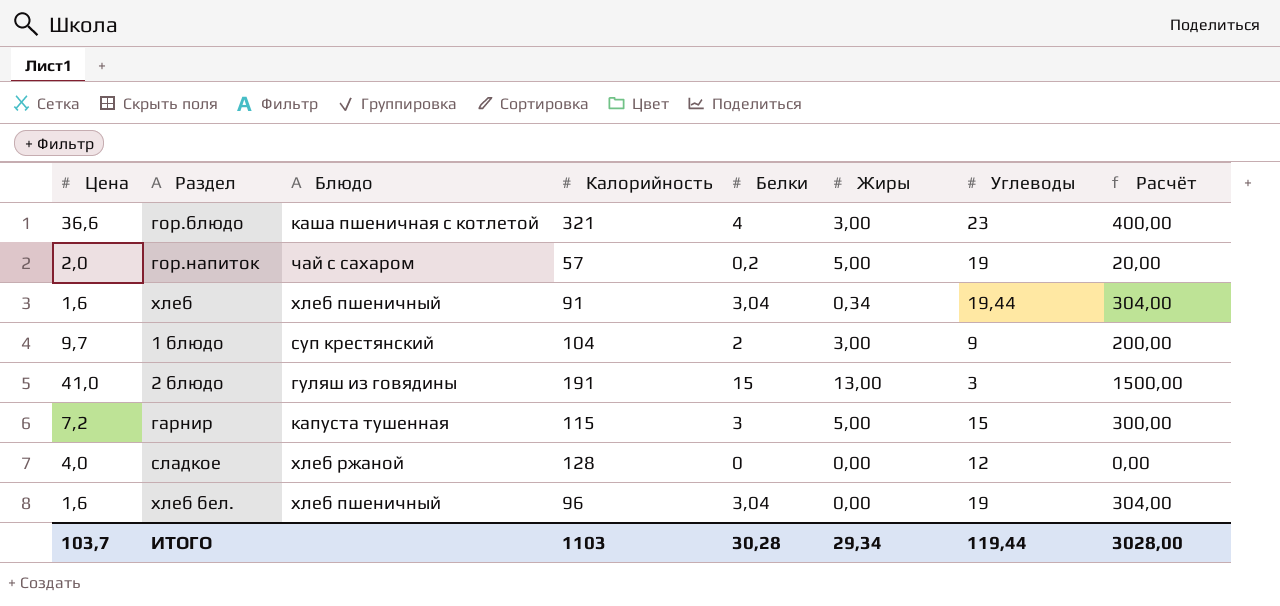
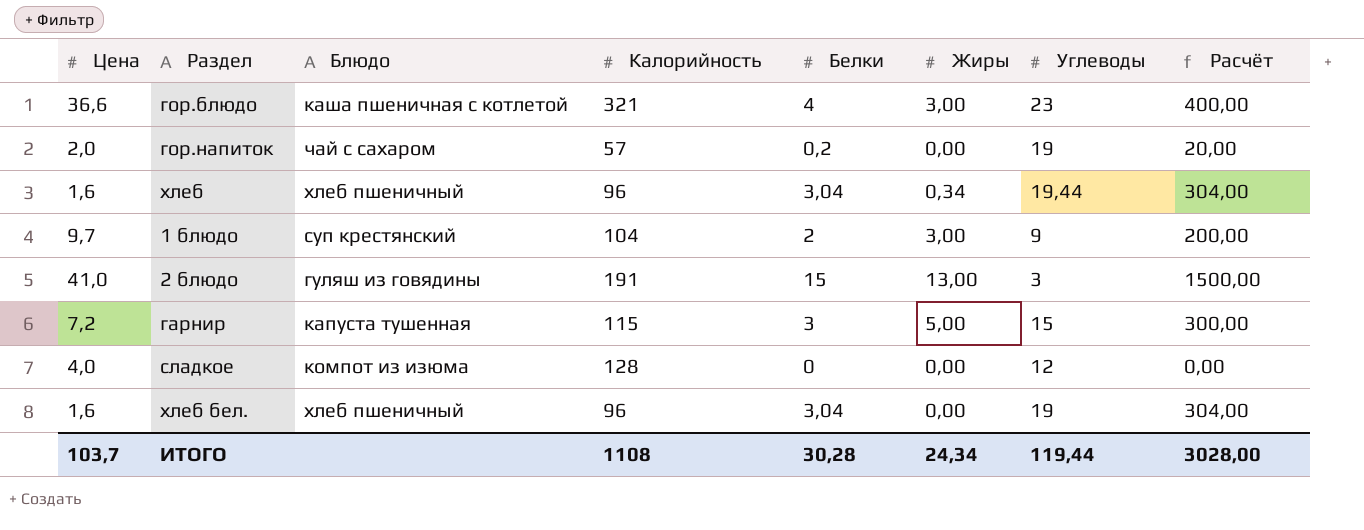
гор.напиток | Жиры: 5,00 -> 0,00
хлеб | Калорийность: 91 -> 96
сладкое | Блюдо: хлеб ржаной -> компот из изюма
ИТОГО | Калорийность: 1103 -> 1108
ИТОГО | Жиры: 29,34 -> 24,34

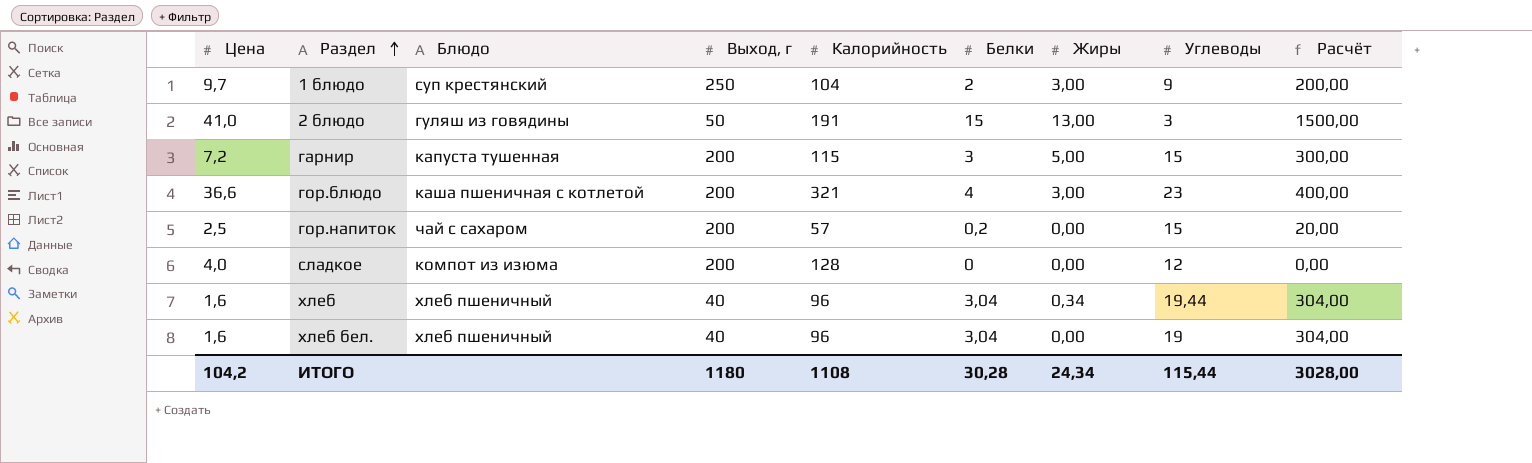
row order: none -> Раздел ascending
column Выход, г | position: none -> 4
гор.напиток | Цена: 2,0 -> 2,5
гор.напиток | Углеводы: 19 -> 15
ИТОГО | Цена: 103,7 -> 104,2
ИТОГО | Углеводы: 119,44 -> 115,44

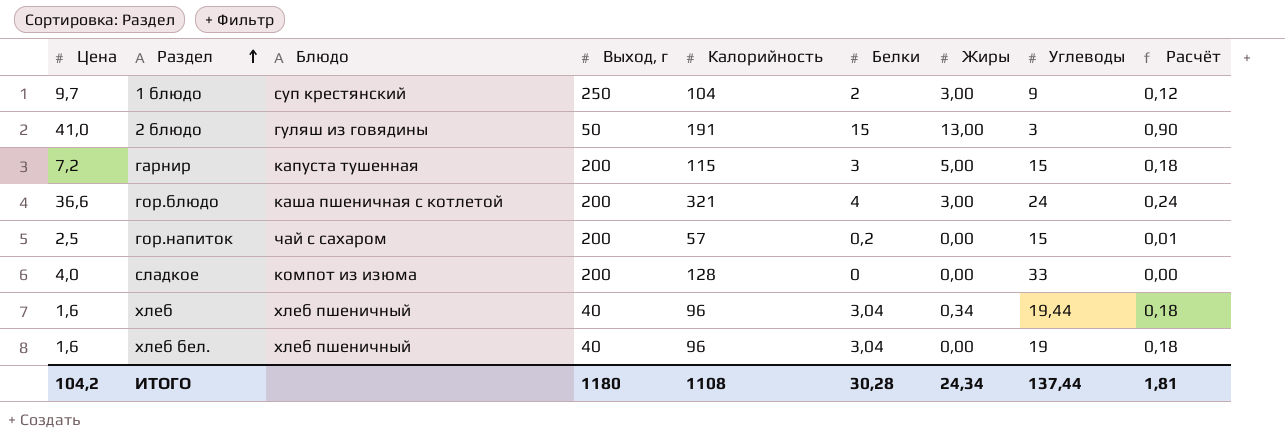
column Расчёт | formula: [Белки] * 100 -> [Белки] * 0,06
гор.блюдо | Углеводы: 23 -> 24
сладкое | Углеводы: 12 -> 33
ИТОГО | Углеводы: 115,44 -> 137,44
ИТОГО | Расчёт: 3028,00 -> 1,81

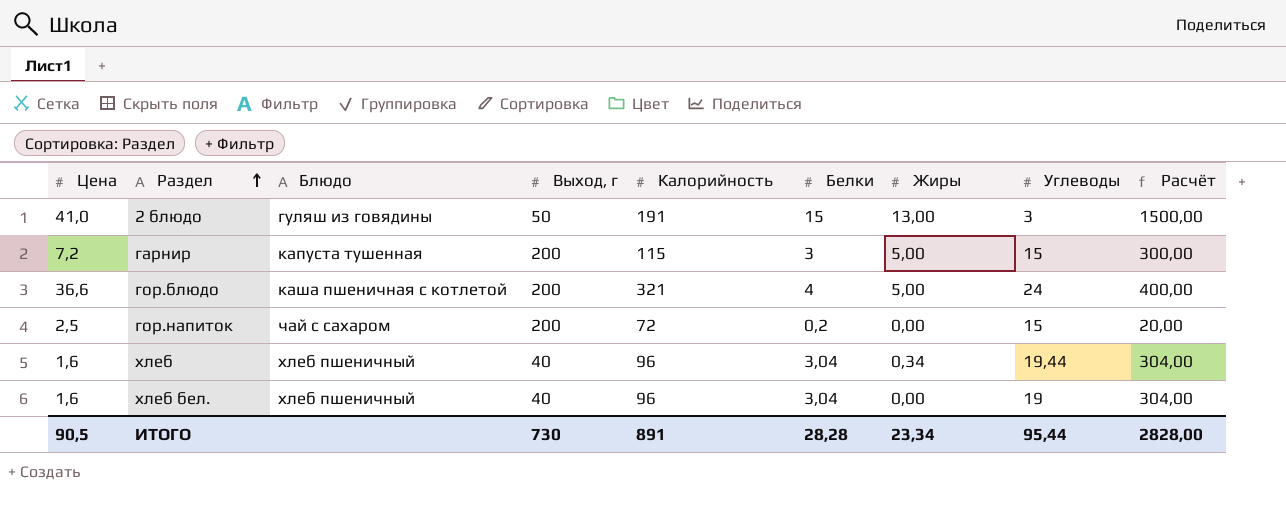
column Расчёт | formula: [Белки] * 0,06 -> [Белки] * 100
row 1 блюдо: 9,7 | суп крестянский | 250 | 104 | 2 | 3,00 | 9 | 0,12 -> none
row сладкое: 4,0 | компот из изюма | 200 | 128 | 0 | 0,00 | 33 | 0,00 -> none
гор.блюдо | Жиры: 3,00 -> 5,00
гор.напиток | Калорийность: 57 -> 72
ИТОГО | Цена: 104,2 -> 90,5
ИТОГО | Выход, г: 1180 -> 730
ИТОГО | Калорийность: 1108 -> 891
ИТОГО | Белки: 30,28 -> 28,28
ИТОГО | Жиры: 24,34 -> 23,34
ИТОГО | Углеводы: 137,44 -> 95,44
ИТОГО | Расчёт: 1,81 -> 2828,00

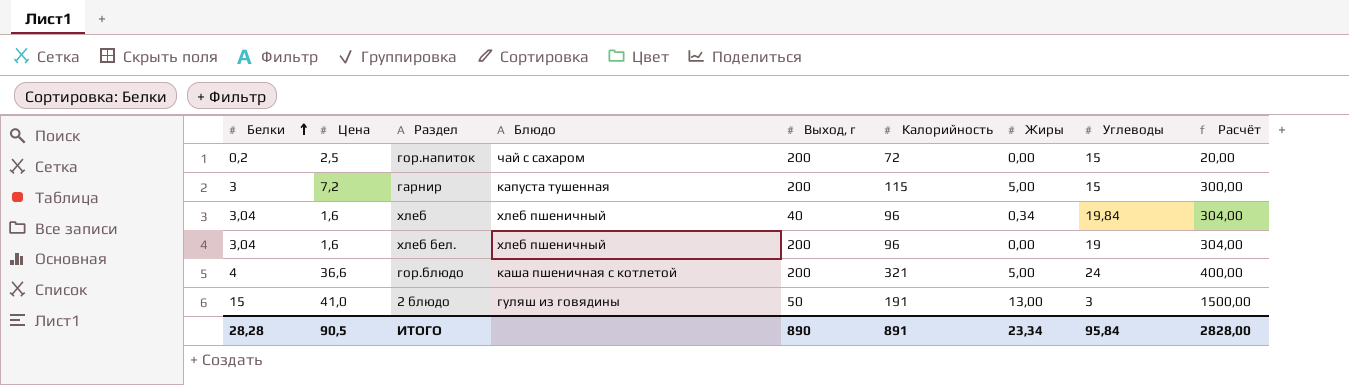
row order: Раздел ascending -> Белки ascending
column Белки | position: 6 -> 1
хлеб | Углеводы: 19,44 -> 19,84
хлеб бел. | Выход, г: 40 -> 200
ИТОГО | Выход, г: 730 -> 890
ИТОГО | Углеводы: 95,44 -> 95,84

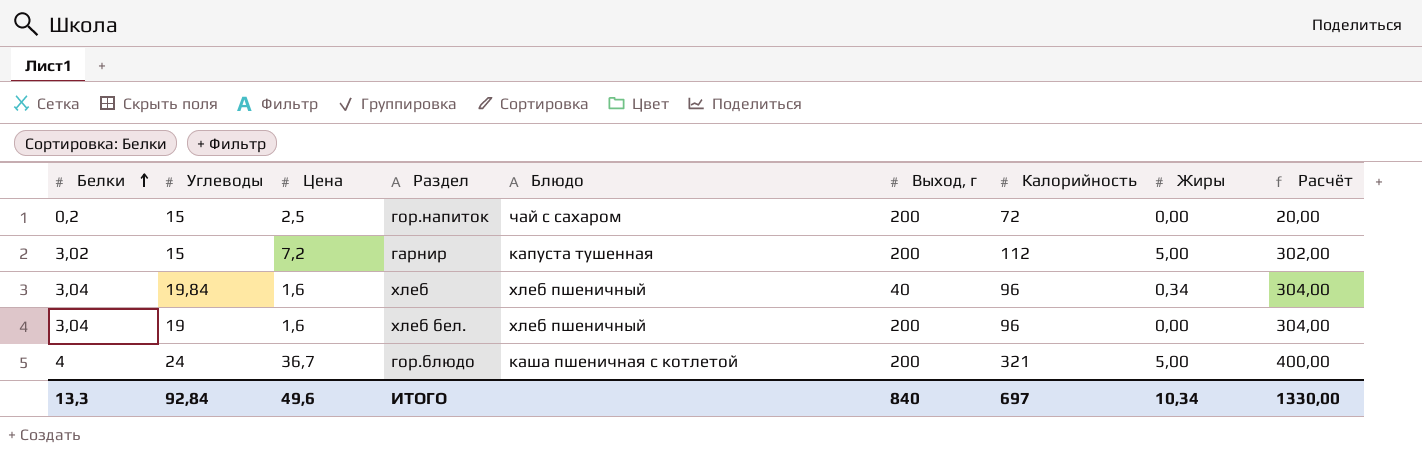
column Углеводы | position: 8 -> 2
row 2 блюдо: 15 | 41,0 | гуляш из говядины | 50 | 191 | 13,00 | 3 | 1500,00 -> none
гарнир | Белки: 3 -> 3,02
гарнир | Калорийность: 115 -> 112
гарнир | Расчёт: 300,00 -> 302,00
гор.блюдо | Цена: 36,6 -> 36,7
ИТОГО | Белки: 28,28 -> 13,3
ИТОГО | Углеводы: 95,84 -> 92,84
ИТОГО | Цена: 90,5 -> 49,6
ИТОГО | Выход, г: 890 -> 840
ИТОГО | Калорийность: 891 -> 697
ИТОГО | Жиры: 23,34 -> 10,34
ИТОГО | Расчёт: 2828,00 -> 1330,00

